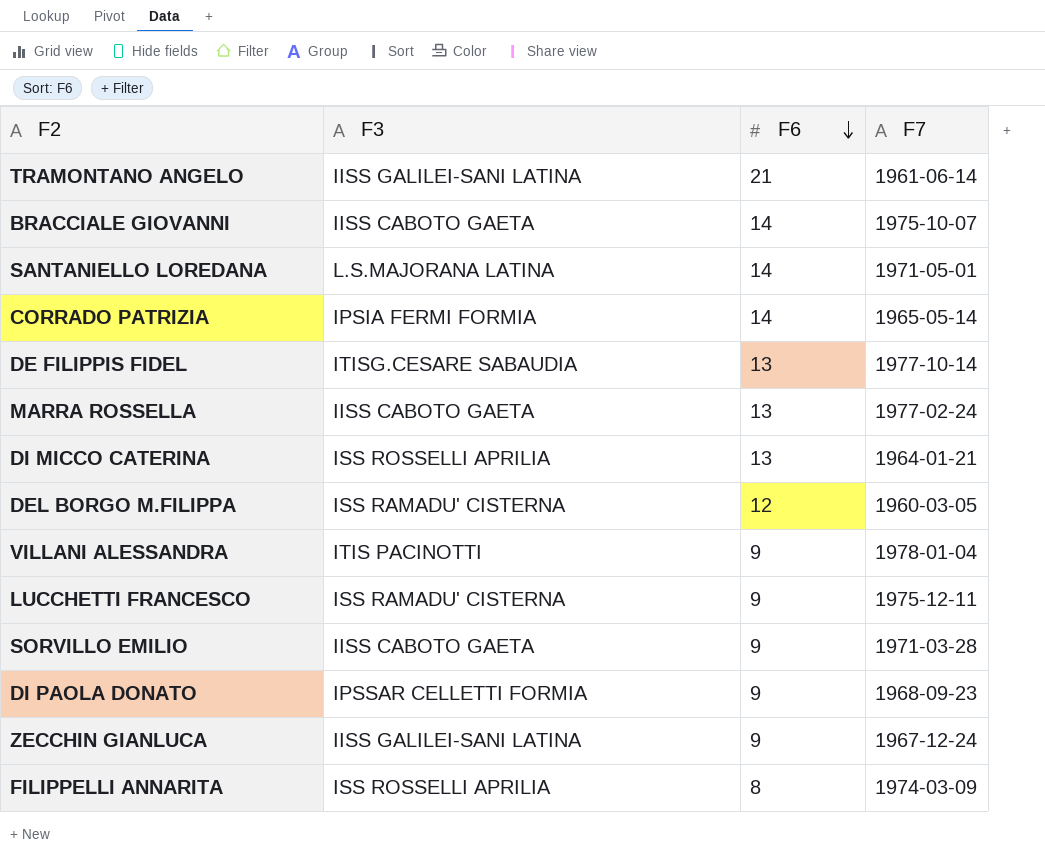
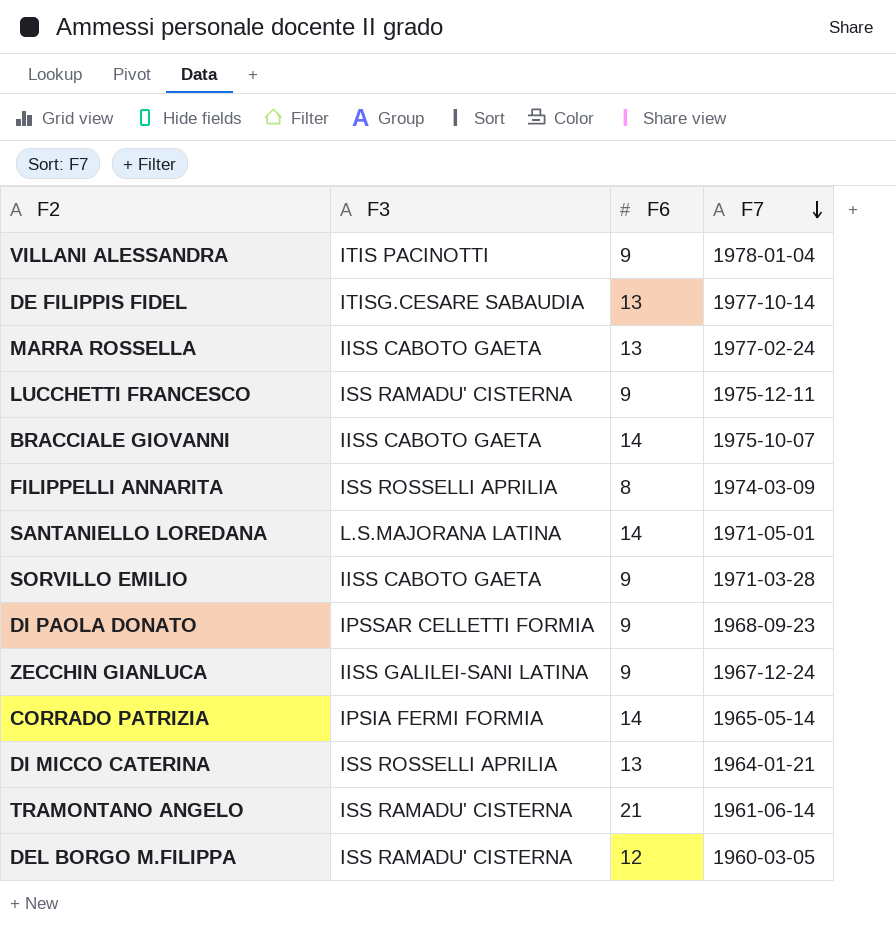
row order: F6 descending -> F7 descending
TRAMONTANO ANGELO | F3: IISS GALILEI-SANI LATINA -> ISS RAMADU' CISTERNA

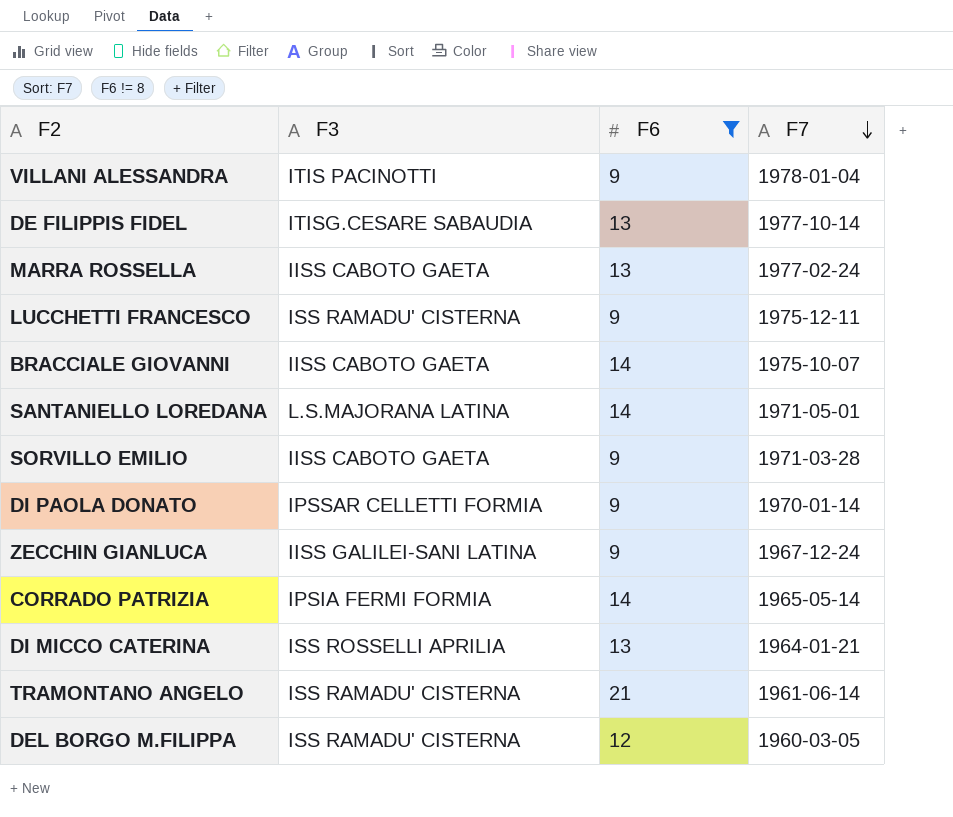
filter: none -> F6 != 8
DI PAOLA DONATO | F7: 1968-09-23 -> 1970-01-14

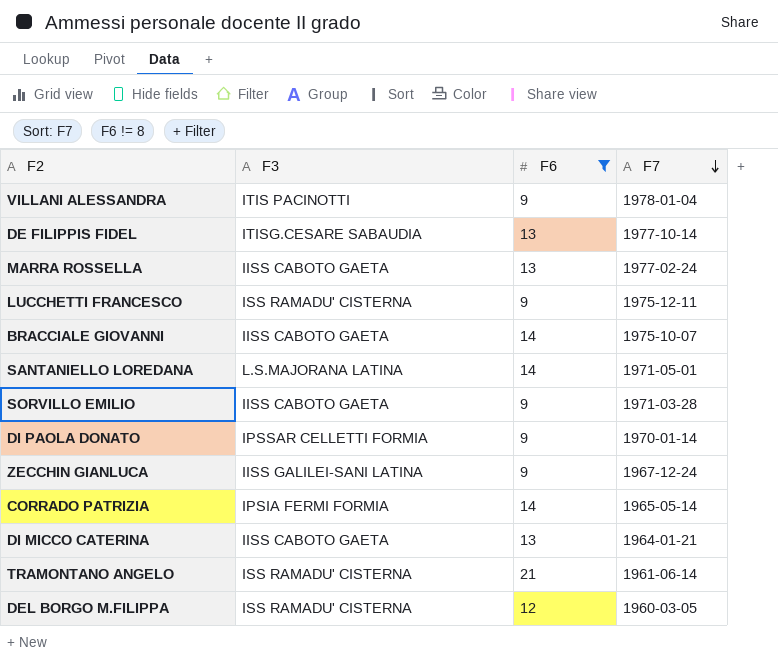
DI MICCO CATERINA | F3: ISS ROSSELLI APRILIA -> IISS CABOTO GAETA

